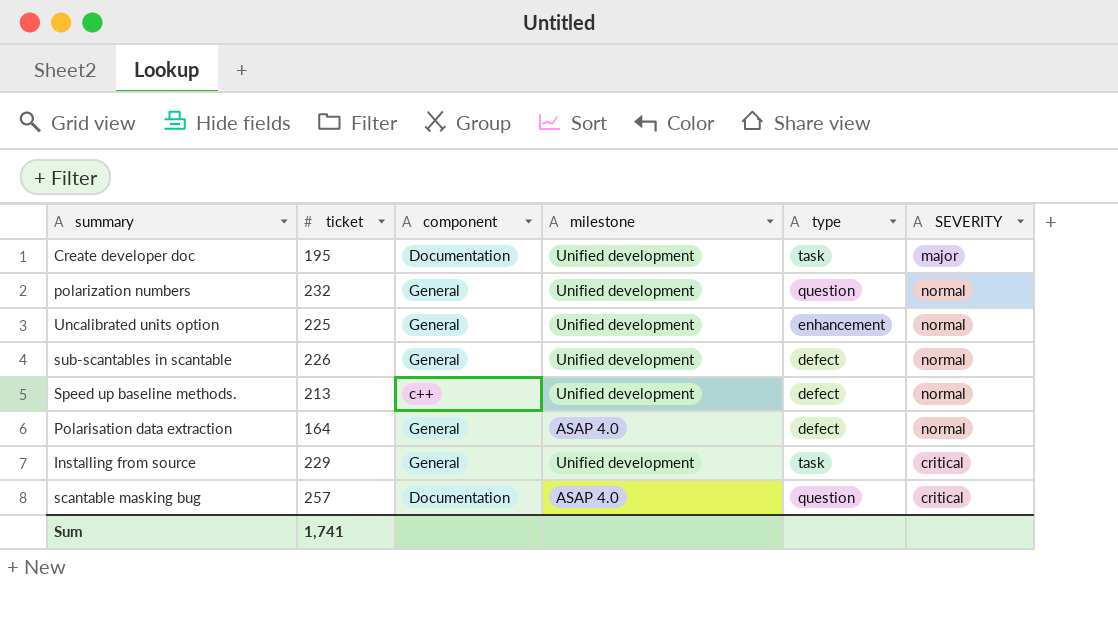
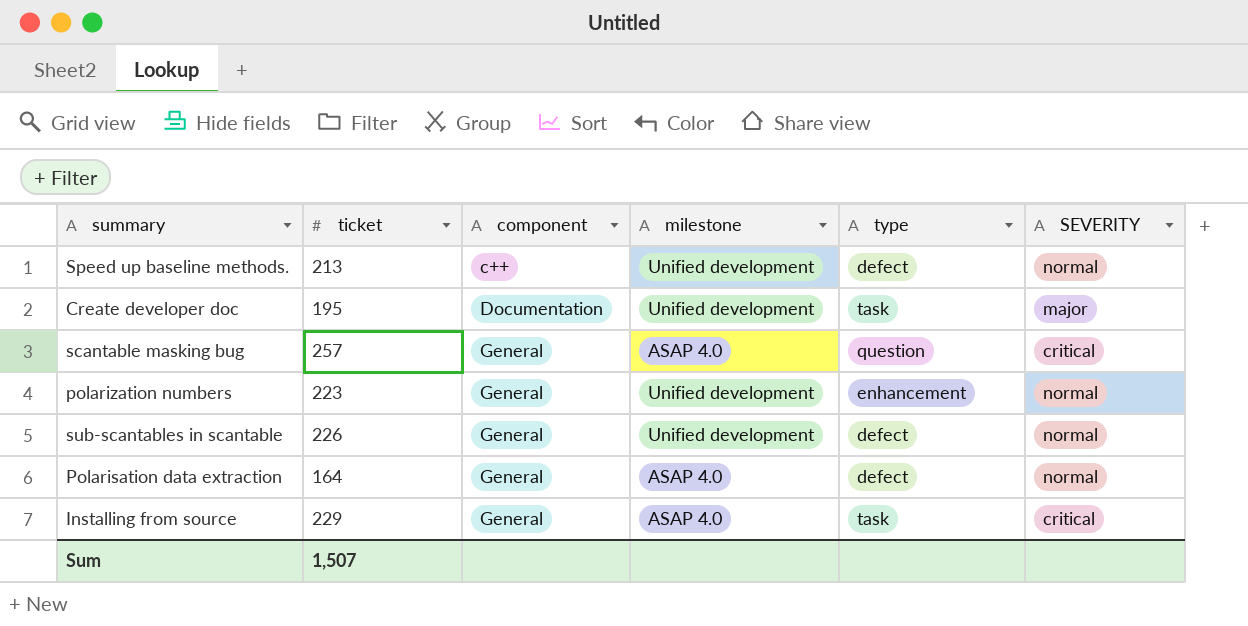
row order: none -> component ascending
row Uncalibrated units option: 225 | General | Unified development | enhancement | normal -> none
scantable masking bug | component: Documentation -> General
polarization numbers | ticket: 232 -> 223
polarization numbers | type: question -> enhancement
Installing from source | milestone: Unified development -> ASAP 4.0
Sum | ticket: 1,741 -> 1,507

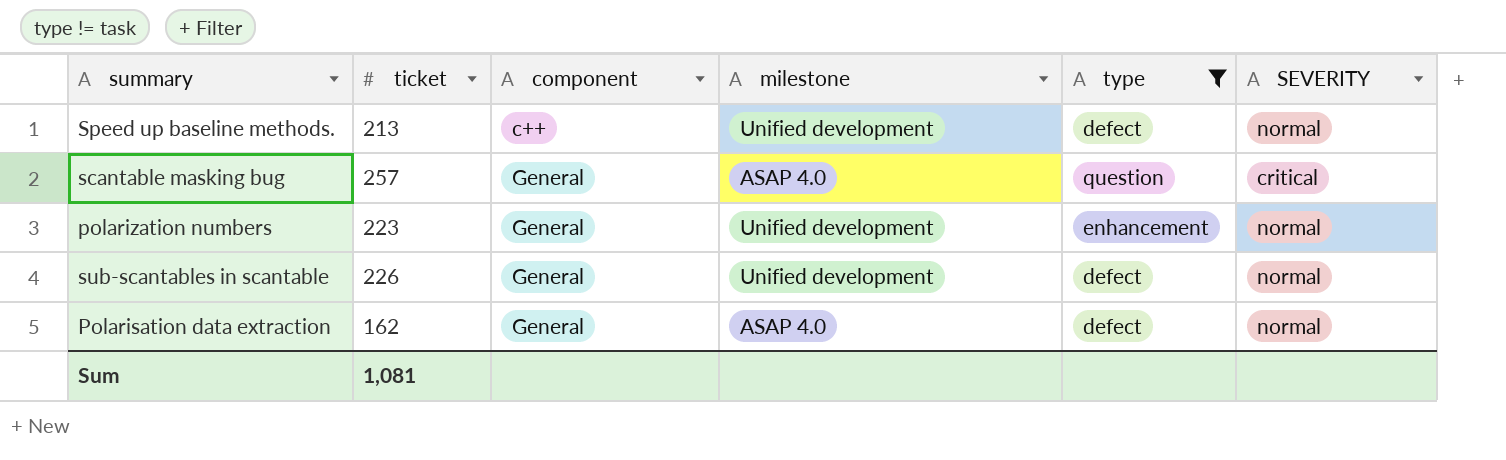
filter: none -> type != task
Polarisation data extraction | ticket: 164 -> 162
Sum | ticket: 1,507 -> 1,081

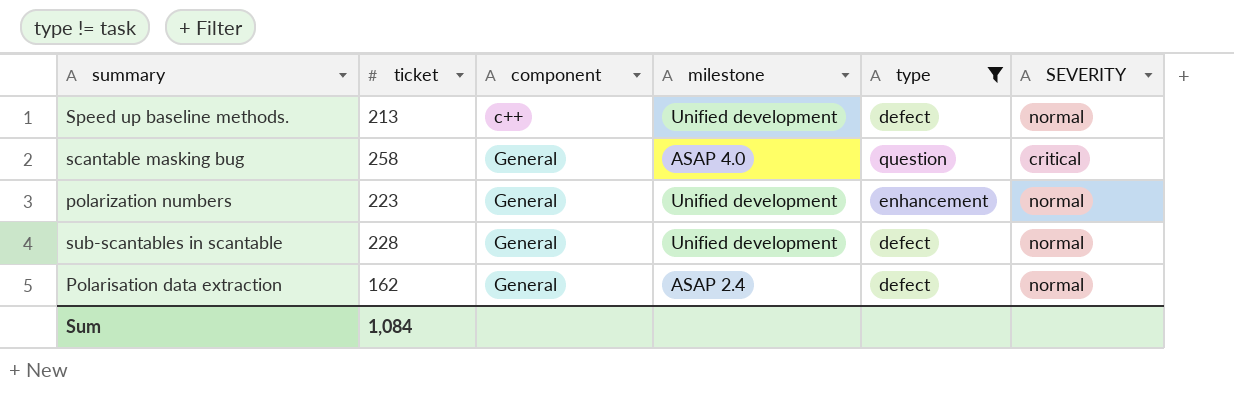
scantable masking bug | ticket: 257 -> 258
sub-scantables in scantable | ticket: 226 -> 228
Polarisation data extraction | milestone: ASAP 4.0 -> ASAP 2.4
Sum | ticket: 1,081 -> 1,084

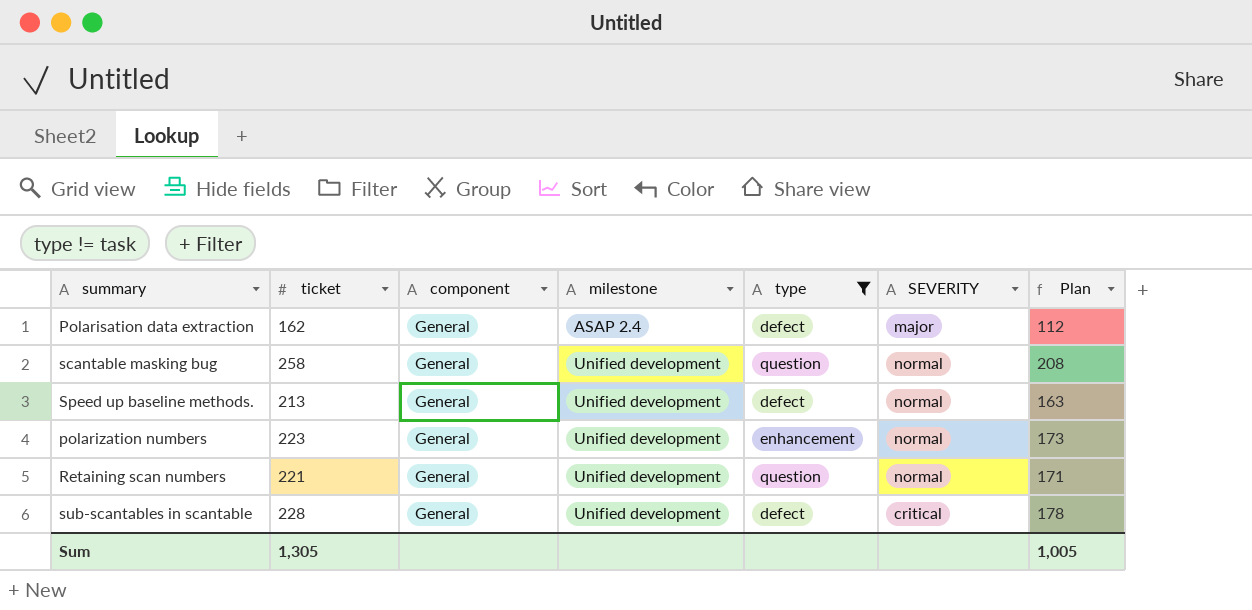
row order: component ascending -> milestone ascending
column Plan | formula: none -> [ticket] - 50
Polarisation data extraction | SEVERITY: normal -> major
scantable masking bug | milestone: ASAP 4.0 -> Unified development
scantable masking bug | SEVERITY: critical -> normal
Speed up baseline methods. | component: c++ -> General
row Retaining scan numbers: none -> 221 | General | Unified development | question | normal | 171
sub-scantables in scantable | SEVERITY: normal -> critical
Sum | ticket: 1,084 -> 1,305

